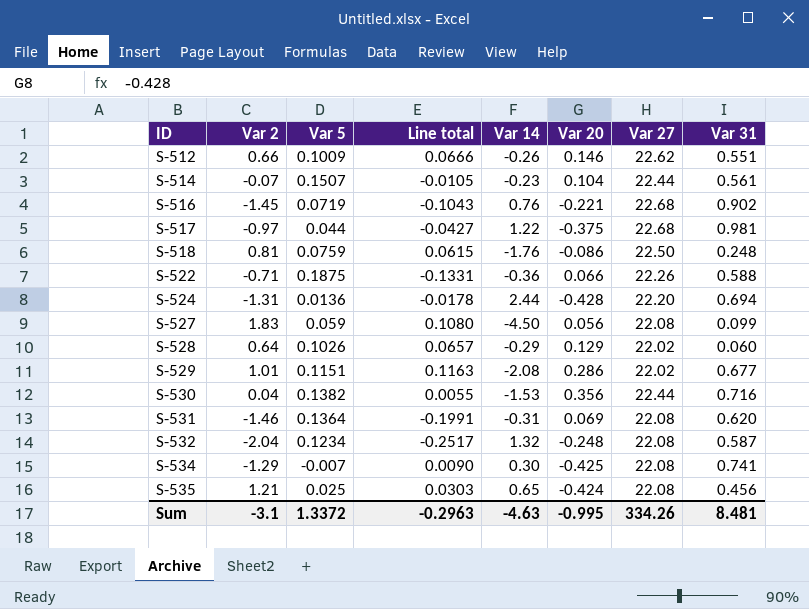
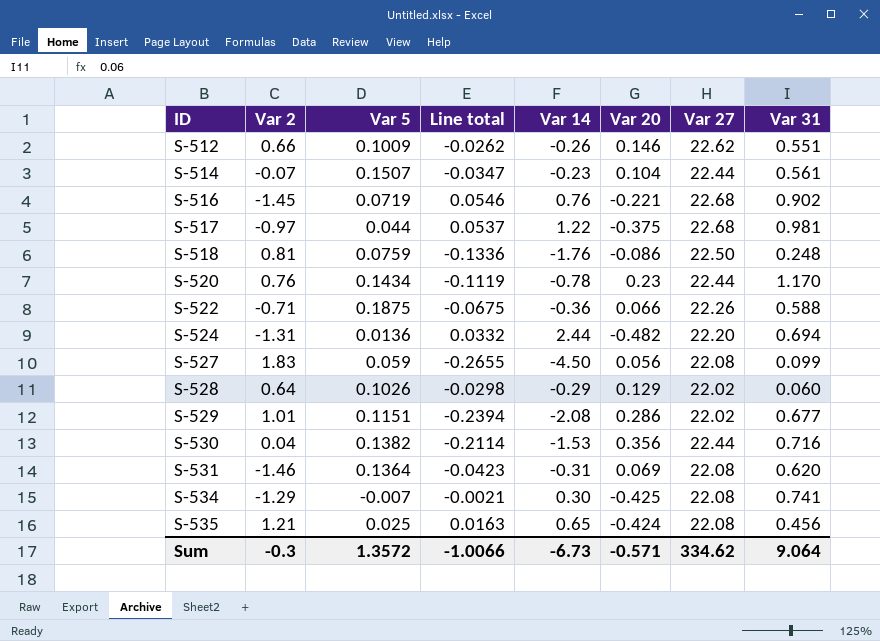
column Line total | formula: [Var 2] * [Var 5] -> [Var 5] * [Var 14]
row S-532: -2.04 | 0.1234 | -0.2517 | 1.32 | -0.248 | 22.08 | 0.587 -> none
row S-520: none -> 0.76 | 0.1434 | -0.1119 | -0.78 | 0.23 | 22.44 | 1.170
S-524 | Var 20: -0.428 -> -0.482
Sum | Var 2: -3.1 -> -0.3
Sum | Var 5: 1.3372 -> 1.3572
Sum | Line total: -0.2963 -> -1.0066
Sum | Var 14: -4.63 -> -6.73
Sum | Var 20: -0.995 -> -0.571
Sum | Var 27: 334.26 -> 334.62
Sum | Var 31: 8.481 -> 9.064

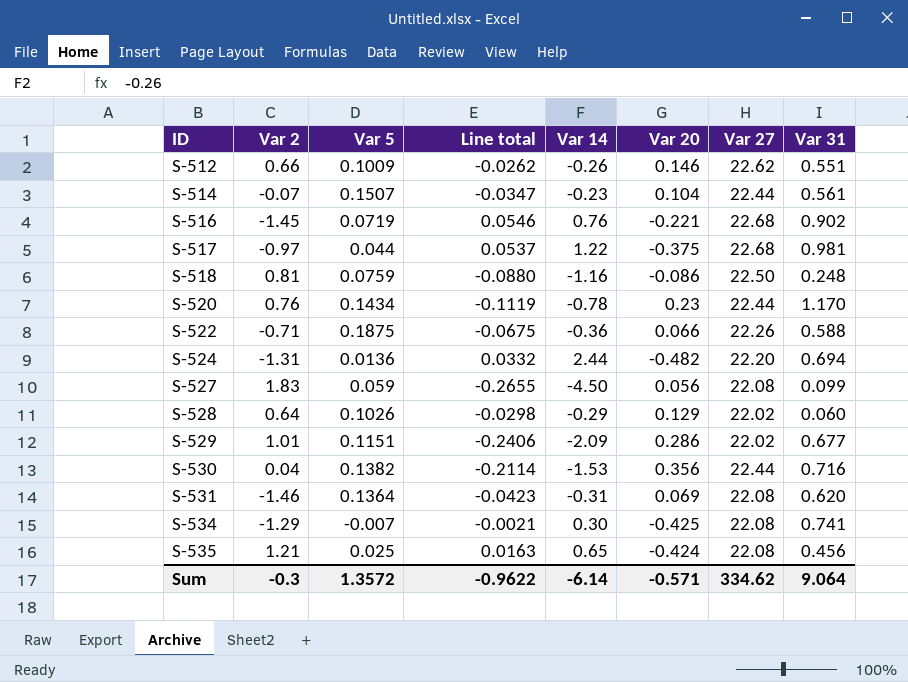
S-518 | Line total: -0.1336 -> -0.0880
S-518 | Var 14: -1.76 -> -1.16
S-529 | Line total: -0.2394 -> -0.2406
S-529 | Var 14: -2.08 -> -2.09
Sum | Line total: -1.0066 -> -0.9622
Sum | Var 14: -6.73 -> -6.14

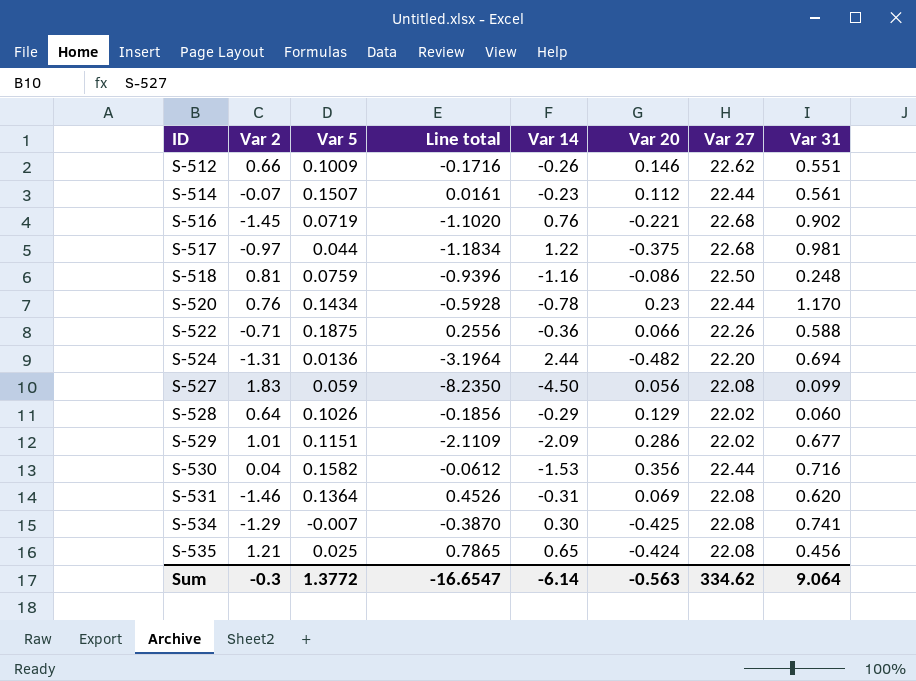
column Line total | formula: [Var 5] * [Var 14] -> [Var 2] * [Var 14]
S-514 | Var 20: 0.104 -> 0.112
S-530 | Var 5: 0.1382 -> 0.1582
Sum | Var 5: 1.3572 -> 1.3772
Sum | Line total: -0.9622 -> -16.6547
Sum | Var 20: -0.571 -> -0.563

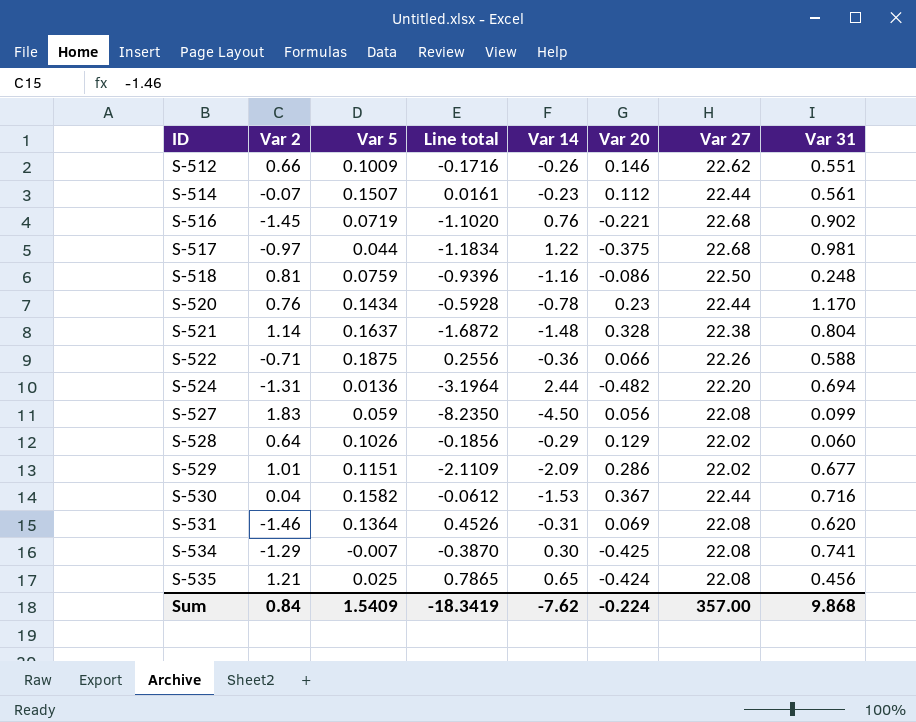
row S-521: none -> 1.14 | 0.1637 | -1.6872 | -1.48 | 0.328 | 22.38 | 0.804
S-530 | Var 20: 0.356 -> 0.367
Sum | Var 2: -0.3 -> 0.84
Sum | Var 5: 1.3772 -> 1.5409
Sum | Line total: -16.6547 -> -18.3419
Sum | Var 14: -6.14 -> -7.62
Sum | Var 20: -0.563 -> -0.224
Sum | Var 27: 334.62 -> 357.00
Sum | Var 31: 9.064 -> 9.868

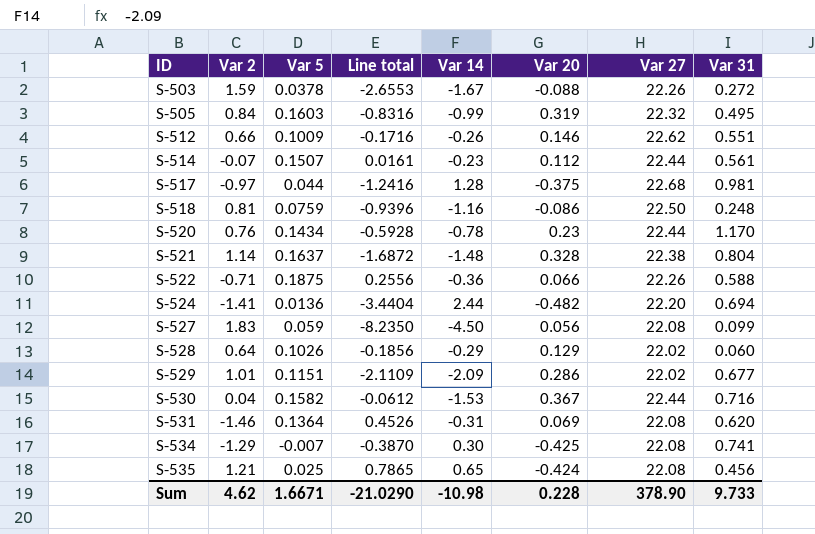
row S-516: -1.45 | 0.0719 | -1.1020 | 0.76 | -0.221 | 22.68 | 0.902 -> none
row S-503: none -> 1.59 | 0.0378 | -2.6553 | -1.67 | -0.088 | 22.26 | 0.272
row S-505: none -> 0.84 | 0.1603 | -0.8316 | -0.99 | 0.319 | 22.32 | 0.495
S-517 | Line total: -1.1834 -> -1.2416
S-517 | Var 14: 1.22 -> 1.28
S-524 | Var 2: -1.31 -> -1.41
S-524 | Line total: -3.1964 -> -3.4404
Sum | Var 2: 0.84 -> 4.62
Sum | Var 5: 1.5409 -> 1.6671
Sum | Line total: -18.3419 -> -21.0290
Sum | Var 14: -7.62 -> -10.98
Sum | Var 20: -0.224 -> 0.228
Sum | Var 27: 357.00 -> 378.90
Sum | Var 31: 9.868 -> 9.733

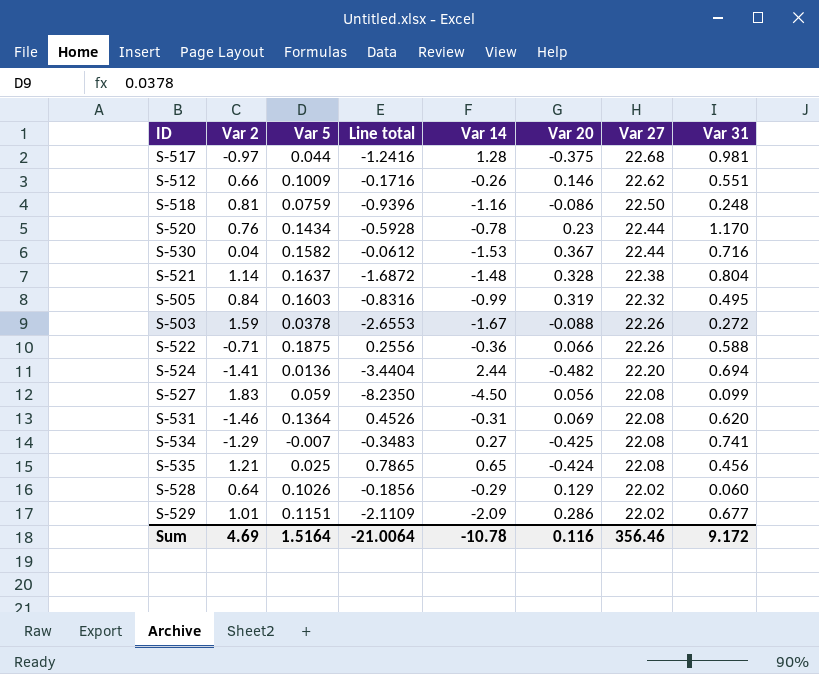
row order: ID ascending -> Var 27 descending
row S-514: -0.07 | 0.1507 | 0.0161 | -0.23 | 0.112 | 22.44 | 0.561 -> none
S-534 | Line total: -0.3870 -> -0.3483
S-534 | Var 14: 0.30 -> 0.27
Sum | Var 2: 4.62 -> 4.69
Sum | Var 5: 1.6671 -> 1.5164
Sum | Line total: -21.0290 -> -21.0064
Sum | Var 14: -10.98 -> -10.78
Sum | Var 20: 0.228 -> 0.116
Sum | Var 27: 378.90 -> 356.46
Sum | Var 31: 9.733 -> 9.172

